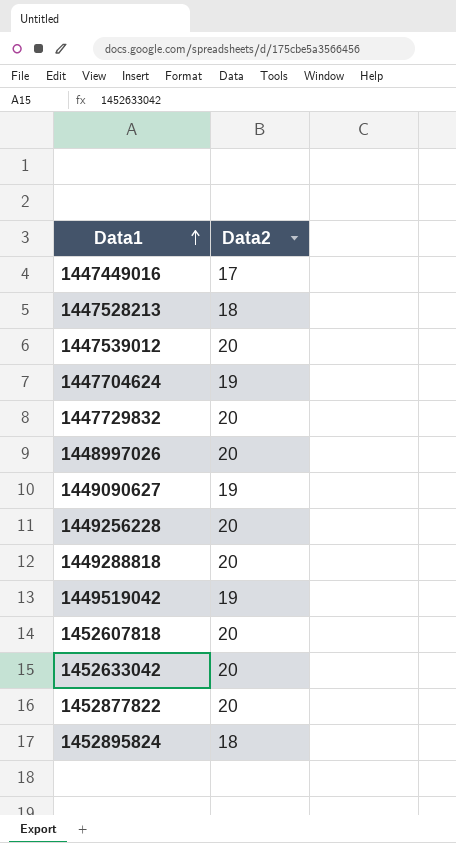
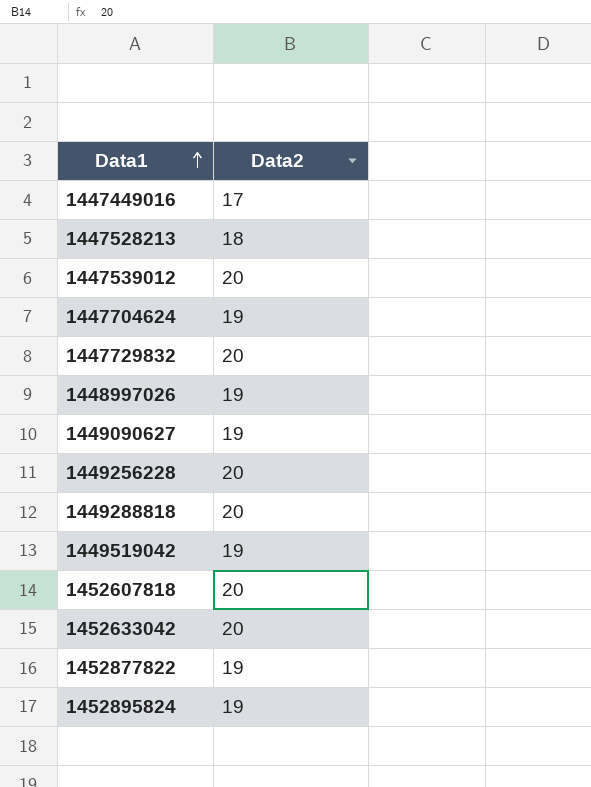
1448997026 | Data2: 20 -> 19
1452877822 | Data2: 20 -> 19
1452895824 | Data2: 18 -> 19

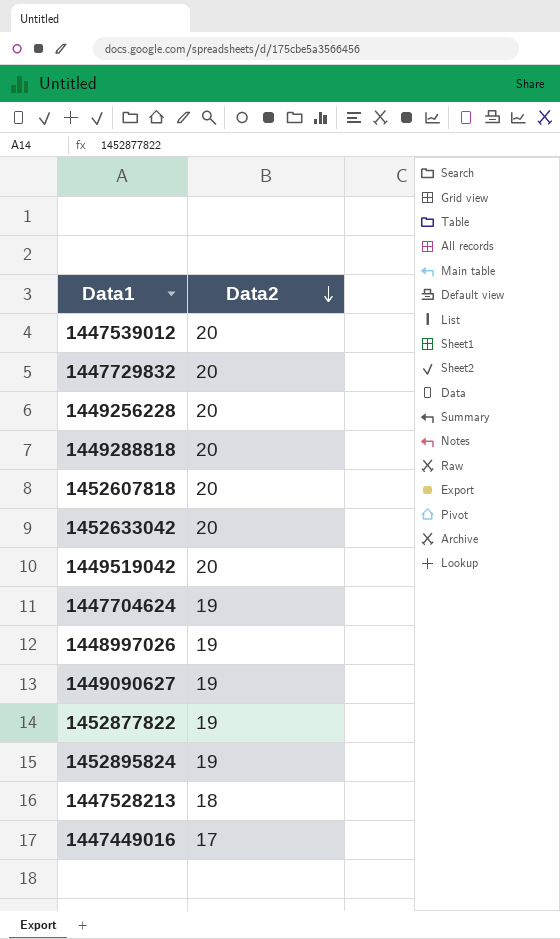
row order: Data1 ascending -> Data2 descending
1449519042 | Data2: 19 -> 20

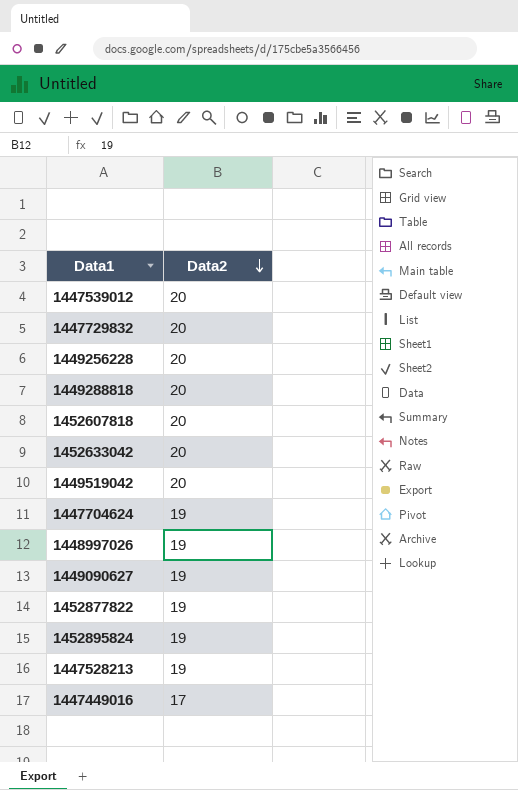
1447528213 | Data2: 18 -> 19

